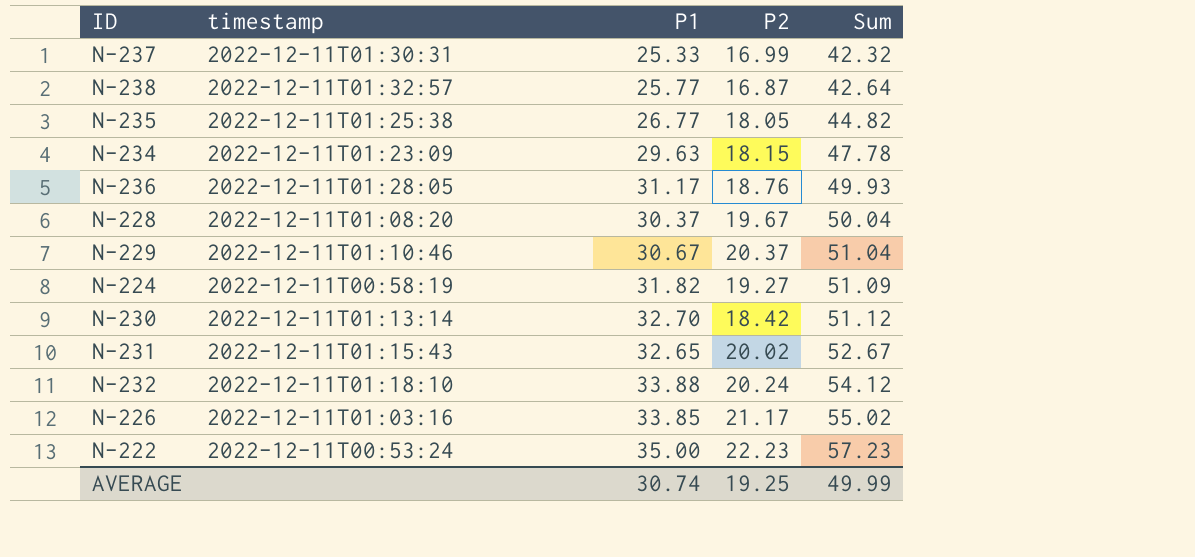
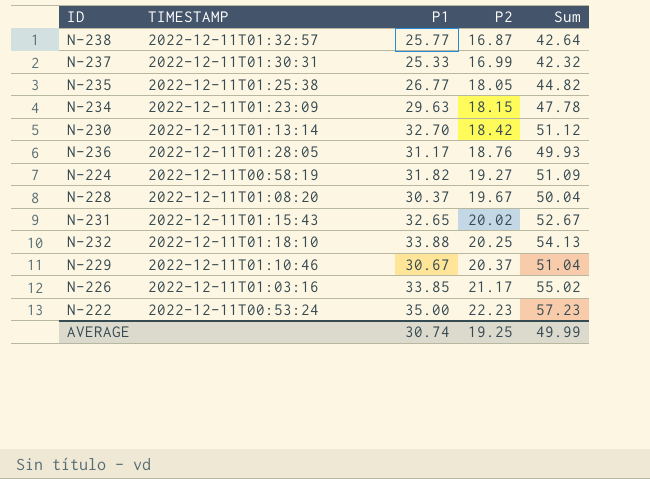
row order: Sum ascending -> P2 ascending
column name: timestamp -> TIMESTAMP
N-232 | P2: 20.24 -> 20.25
N-232 | Sum: 54.12 -> 54.13

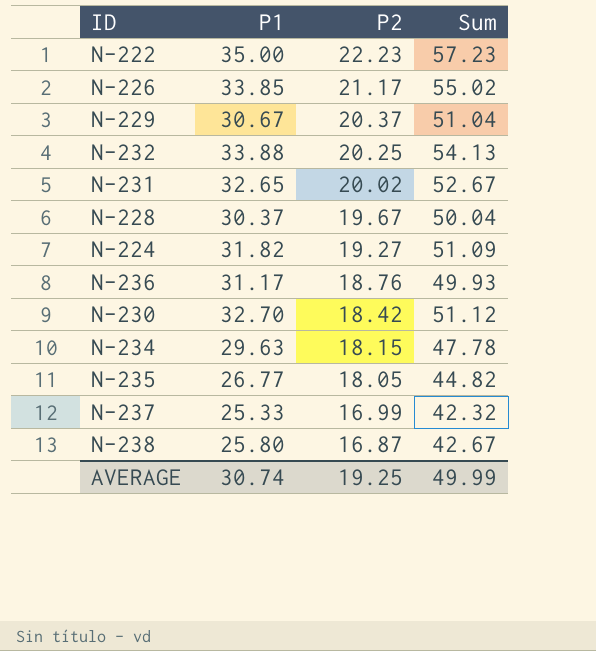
row order: P2 ascending -> P2 descending
column TIMESTAMP | position: 2 -> none
N-238 | P1: 25.77 -> 25.80
N-238 | Sum: 42.64 -> 42.67

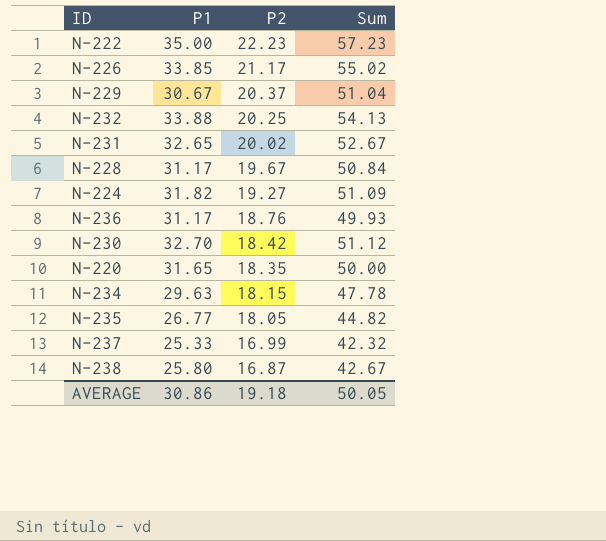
N-228 | P1: 30.37 -> 31.17
N-228 | Sum: 50.04 -> 50.84
row N-220: none -> 31.65 | 18.35 | 50.00
AVERAGE | P1: 30.74 -> 30.86
AVERAGE | P2: 19.25 -> 19.18
AVERAGE | Sum: 49.99 -> 50.05

